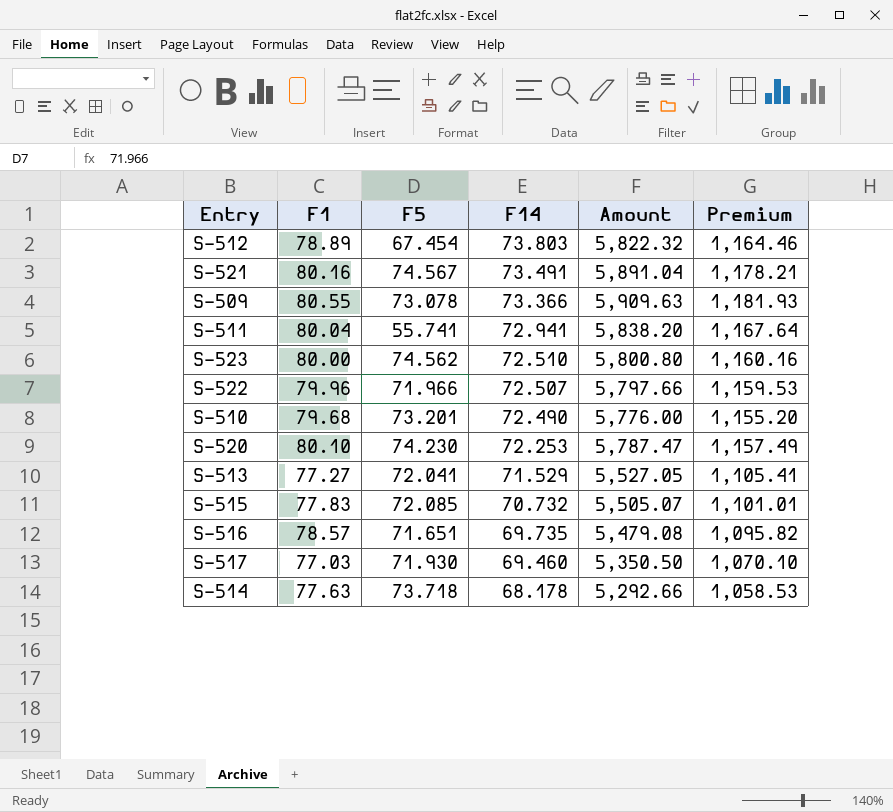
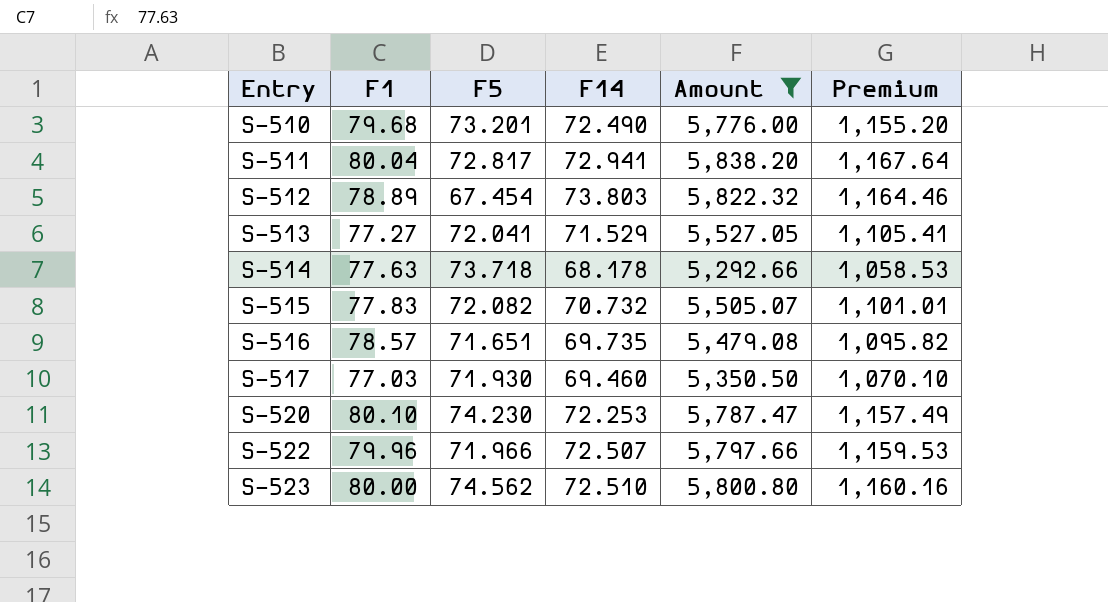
filter: none -> Amount <= 5,838.20
row order: F14 descending -> Entry ascending
S-511 | F5: 55.741 -> 72.817
S-515 | F5: 72.085 -> 72.082

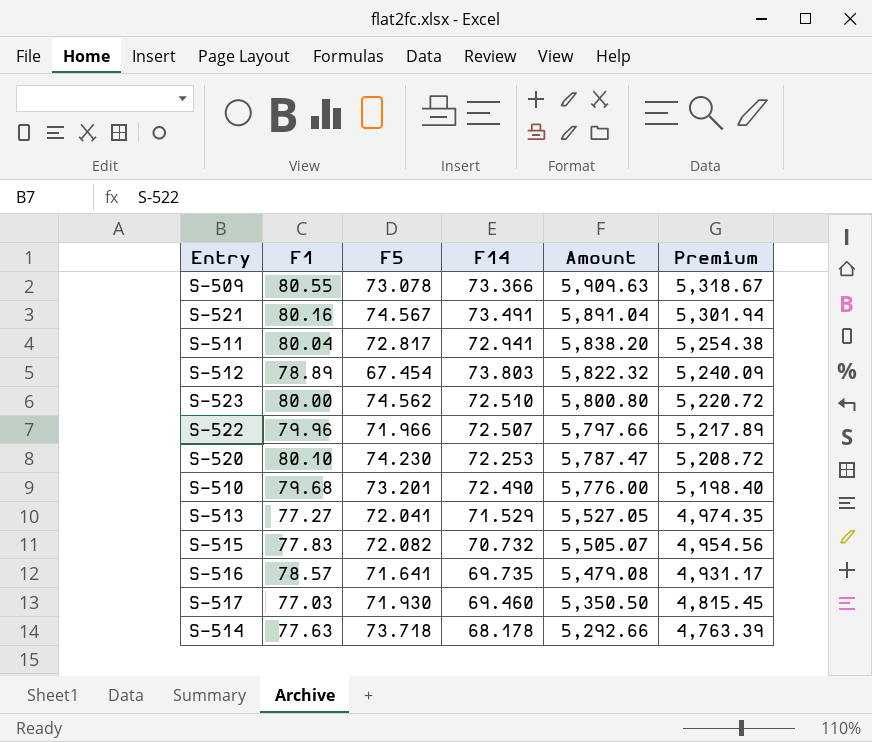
filter: Amount <= 5,838.20 -> none
row order: Entry ascending -> Amount descending
column Premium | formula: [Amount] * 0.2 -> [Amount] * 0.9
S-516 | F5: 71.651 -> 71.641

